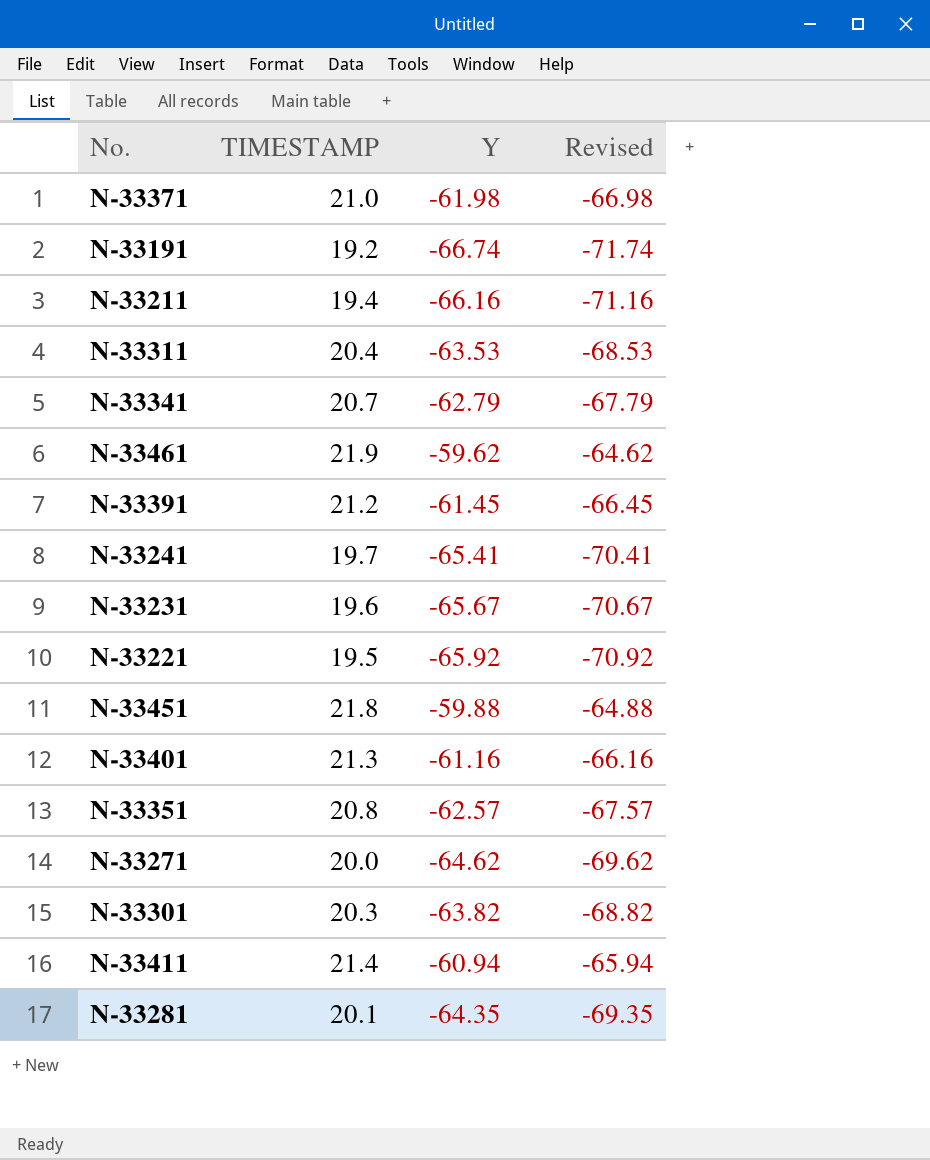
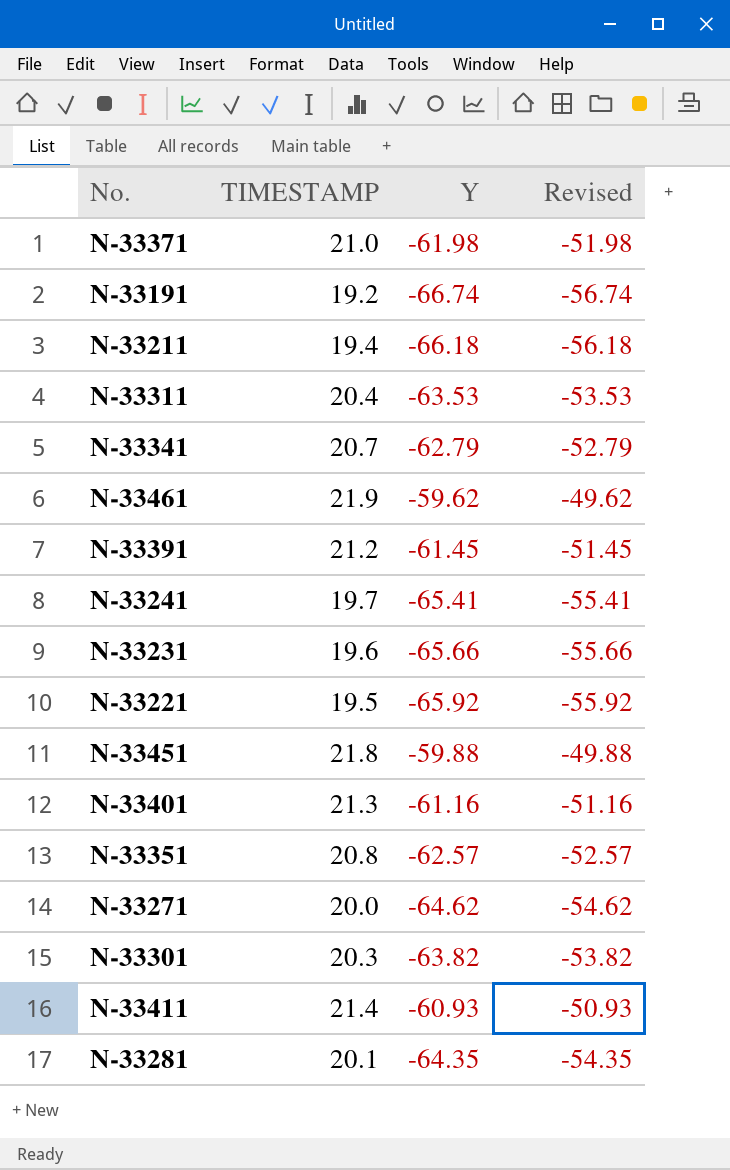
column Revised | formula: [Y] - 5 -> [Y] + 10
N-33211 | Y: -66.16 -> -66.18
N-33231 | Y: -65.67 -> -65.66
N-33411 | Y: -60.94 -> -60.93

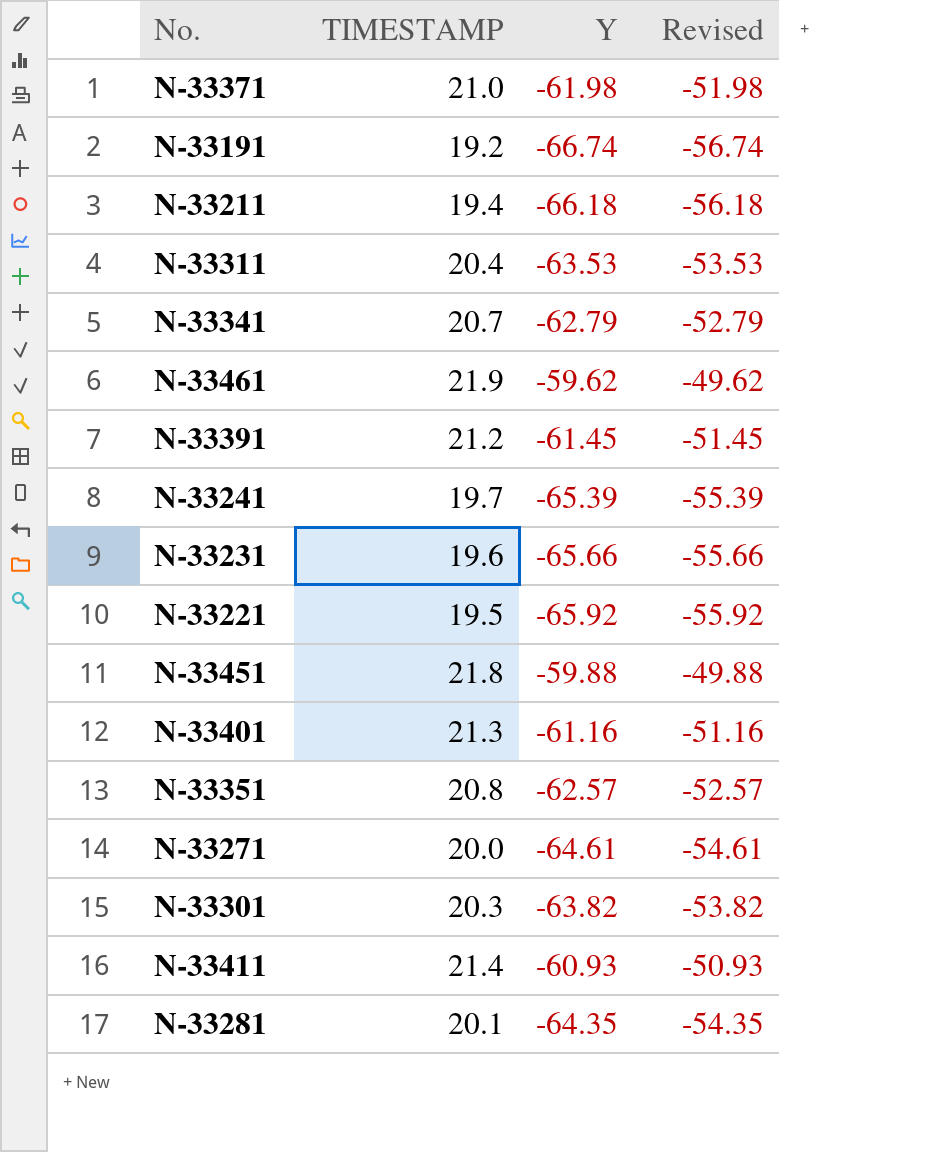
N-33241 | Y: -65.41 -> -65.39
N-33241 | Revised: -55.41 -> -55.39
N-33271 | Y: -64.62 -> -64.61
N-33271 | Revised: -54.62 -> -54.61

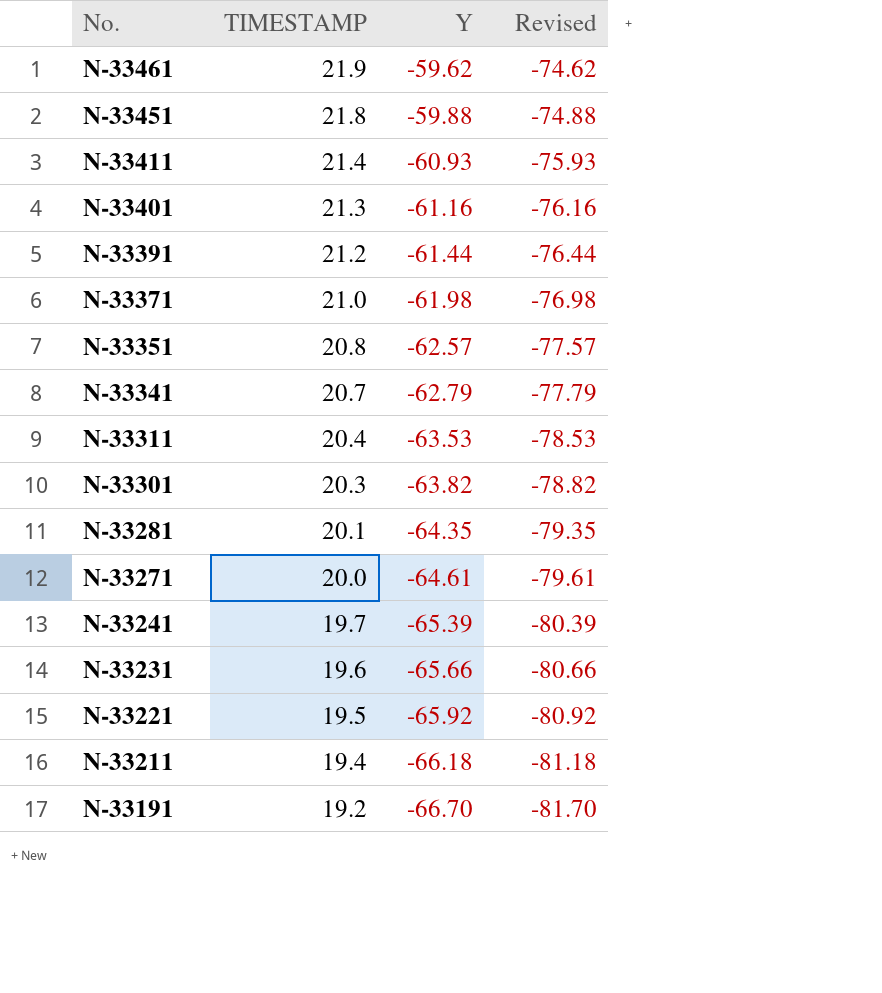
row order: none -> No. descending
column Revised | formula: [Y] + 10 -> [Y] - 15
N-33391 | Y: -61.45 -> -61.44
N-33191 | Y: -66.74 -> -66.70

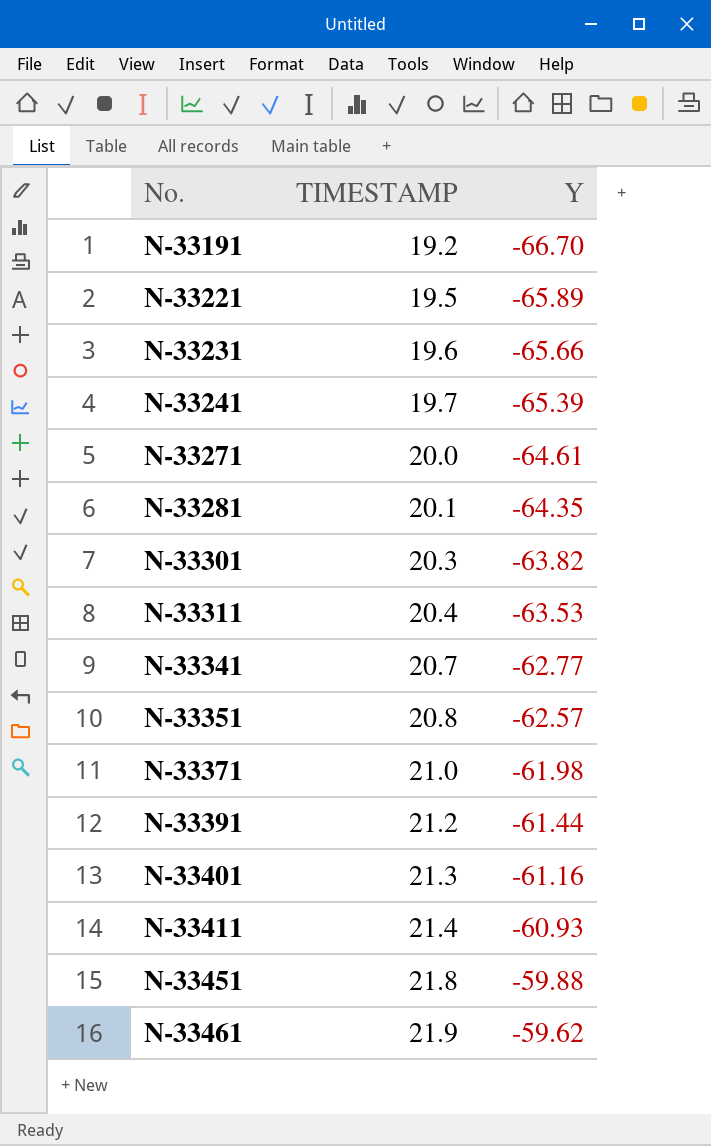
row order: No. descending -> No. ascending
column Revised | formula: [Y] - 15 -> none
row N-33211: 19.4 | -66.18 | -81.18 -> none
N-33221 | Y: -65.92 -> -65.89
N-33341 | Y: -62.79 -> -62.77

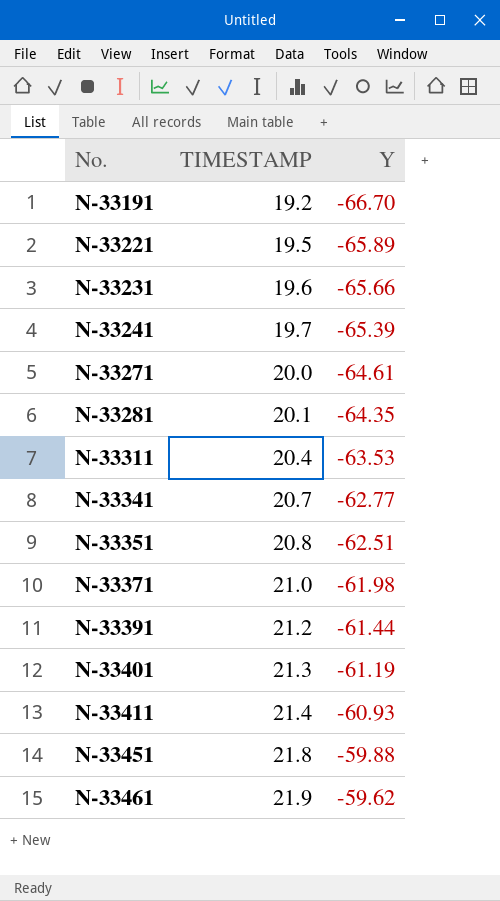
row N-33301: 20.3 | -63.82 -> none
N-33351 | Y: -62.57 -> -62.51
N-33401 | Y: -61.16 -> -61.19

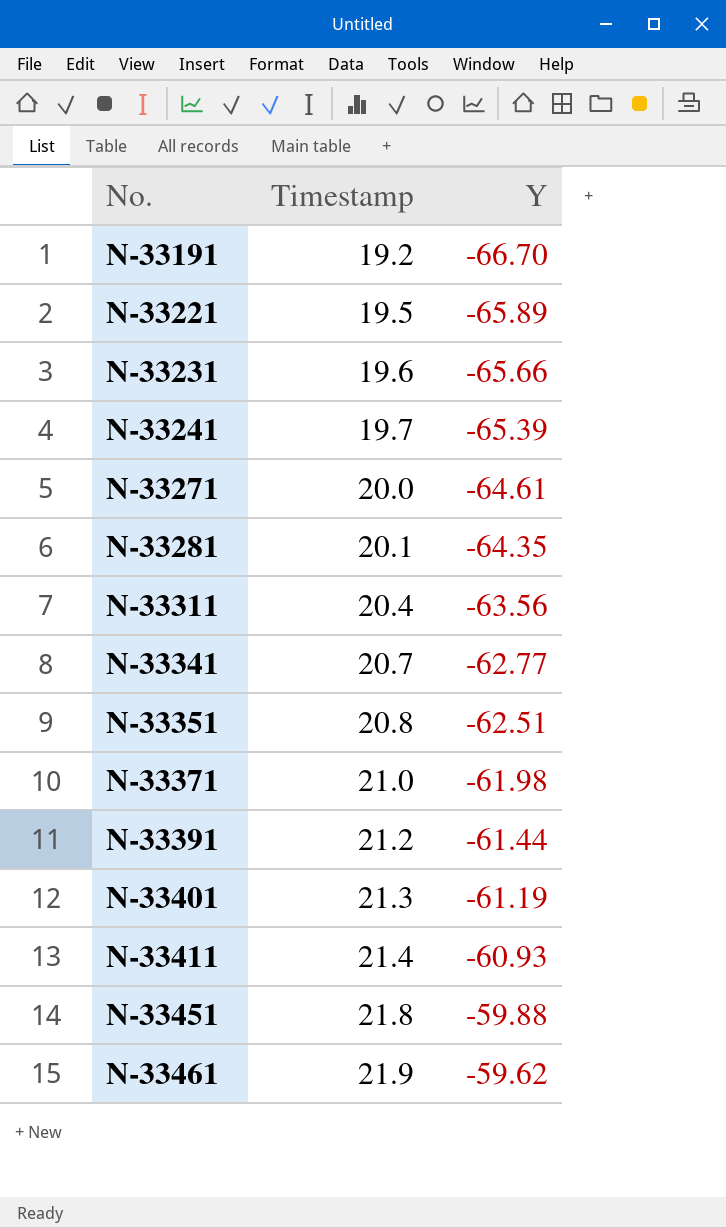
column name: TIMESTAMP -> Timestamp
N-33311 | Y: -63.53 -> -63.56

